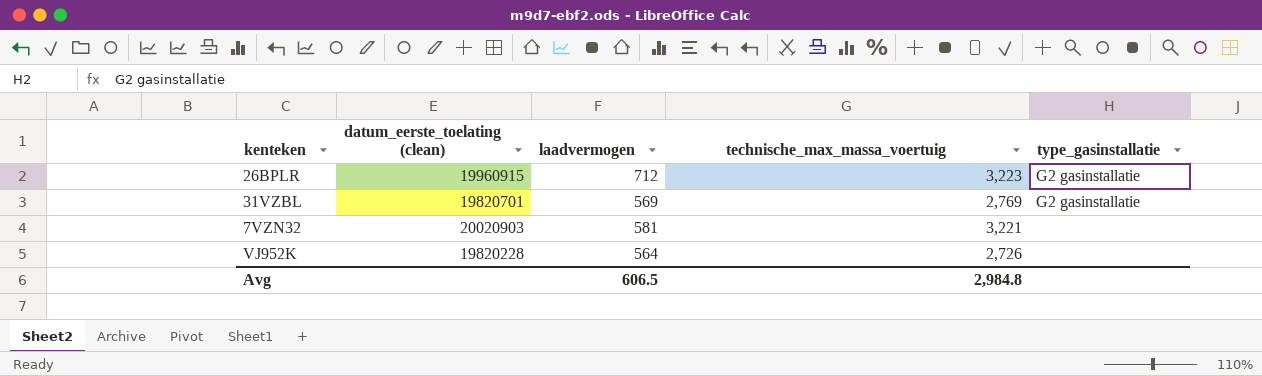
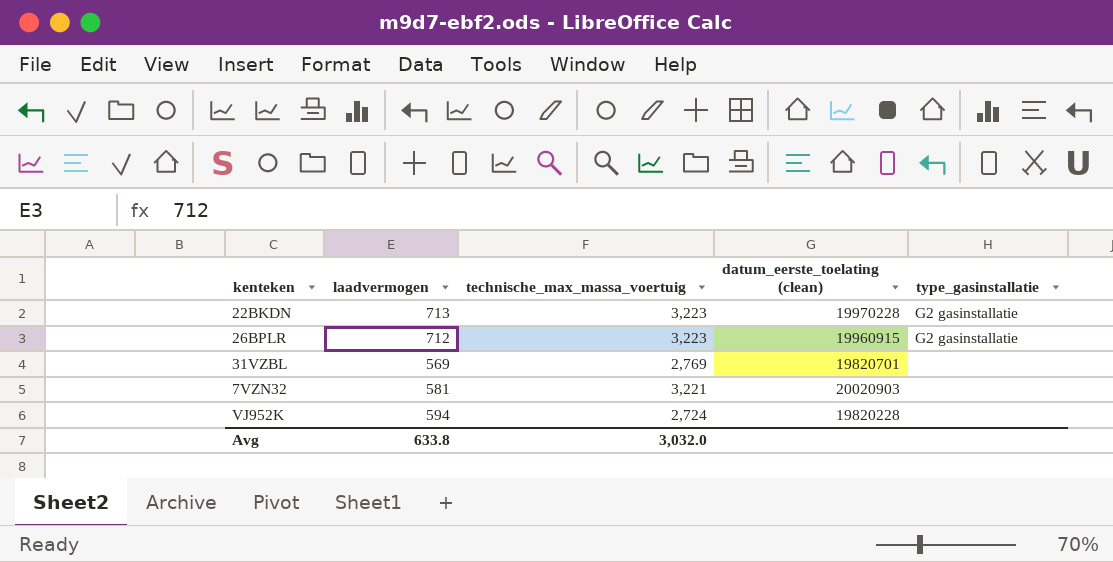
column datum_eerste_toelating (clean) | position: 2 -> 4
row 22BKDN: none -> 713 | 3,223 | 19970228 | G2 gasinstallatie
31VZBL | type_gasinstallatie: G2 gasinstallatie -> none
VJ952K | laadvermogen: 564 -> 594
VJ952K | technische_max_massa_voertuig: 2,726 -> 2,724
Avg | laadvermogen: 606.5 -> 633.8
Avg | technische_max_massa_voertuig: 2,984.8 -> 3,032.0

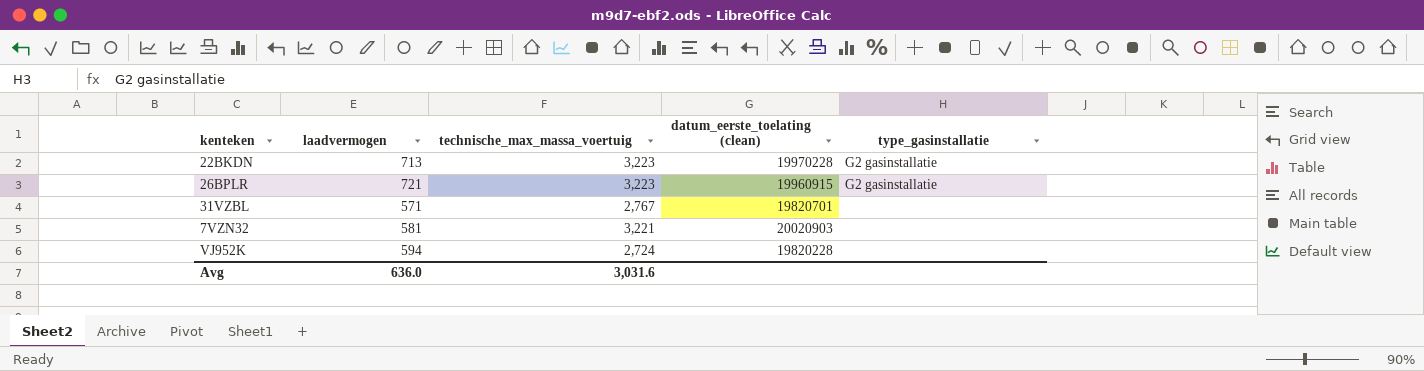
26BPLR | laadvermogen: 712 -> 721
31VZBL | laadvermogen: 569 -> 571
31VZBL | technische_max_massa_voertuig: 2,769 -> 2,767
Avg | laadvermogen: 633.8 -> 636.0
Avg | technische_max_massa_voertuig: 3,032.0 -> 3,031.6

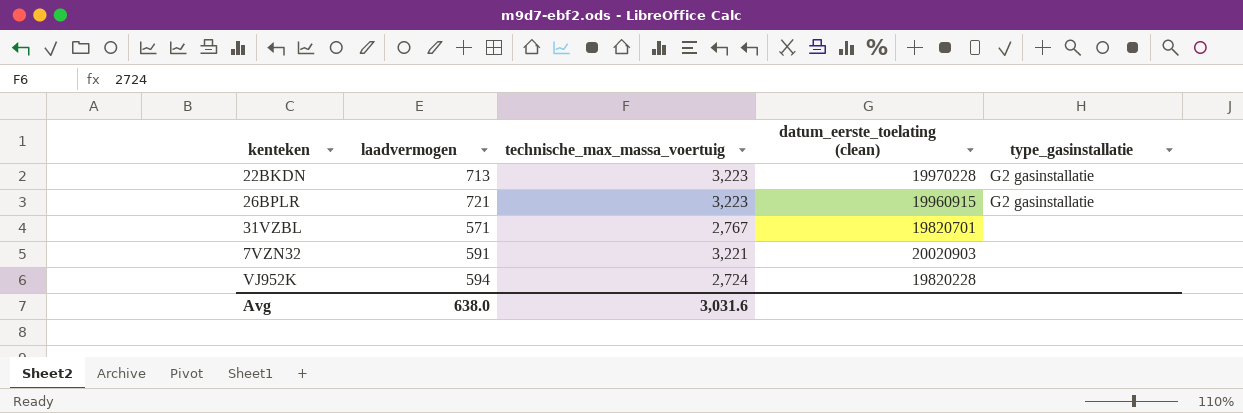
7VZN32 | laadvermogen: 581 -> 591
Avg | laadvermogen: 636.0 -> 638.0

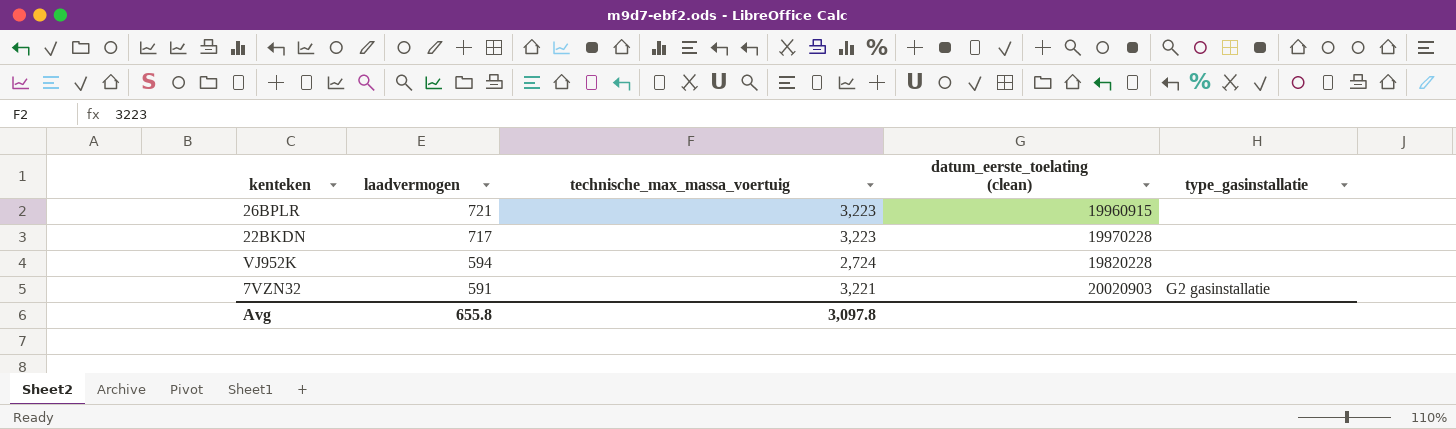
row order: none -> laadvermogen descending
row 31VZBL: 571 | 2,767 | 19820701 | none -> none
26BPLR | type_gasinstallatie: G2 gasinstallatie -> none
22BKDN | laadvermogen: 713 -> 717
22BKDN | type_gasinstallatie: G2 gasinstallatie -> none
7VZN32 | type_gasinstallatie: none -> G2 gasinstallatie
Avg | laadvermogen: 638.0 -> 655.8
Avg | technische_max_massa_voertuig: 3,031.6 -> 3,097.8

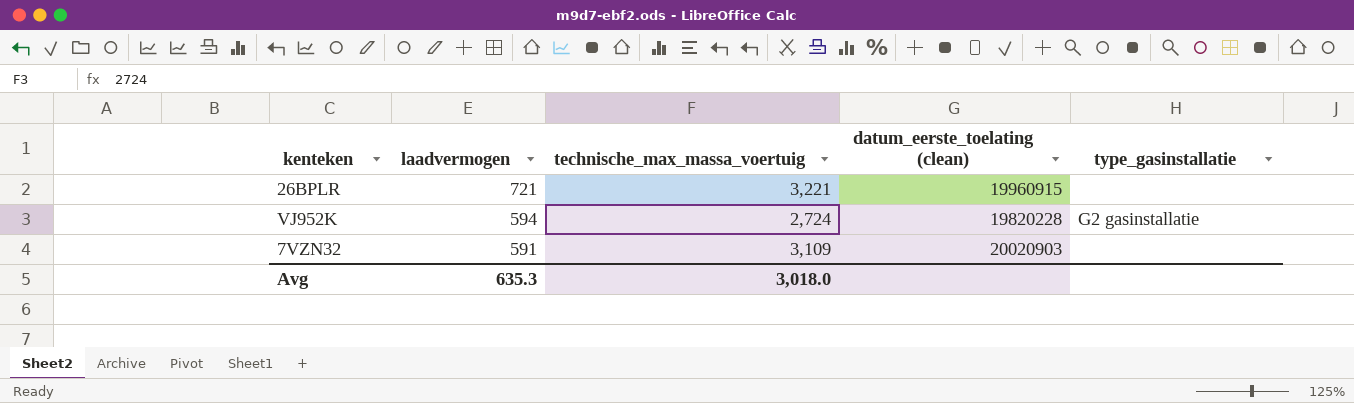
row 22BKDN: 717 | 3,223 | 19970228 | none -> none
26BPLR | technische_max_massa_voertuig: 3,223 -> 3,221
VJ952K | type_gasinstallatie: none -> G2 gasinstallatie
7VZN32 | technische_max_massa_voertuig: 3,221 -> 3,109
7VZN32 | type_gasinstallatie: G2 gasinstallatie -> none
Avg | laadvermogen: 655.8 -> 635.3
Avg | technische_max_massa_voertuig: 3,097.8 -> 3,018.0

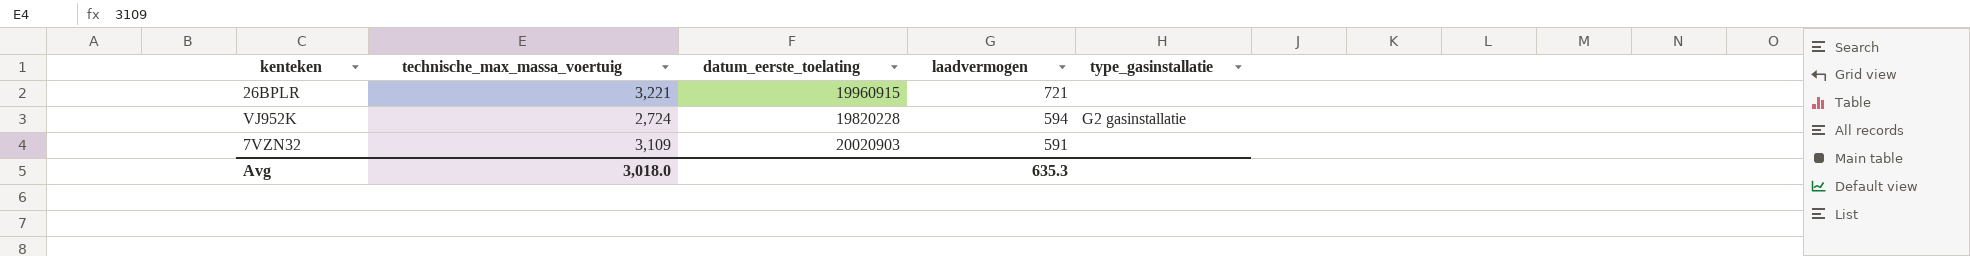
column name: datum_eerste_toelating (clean) -> datum_eerste_toelating
column laadvermogen | position: 2 -> 4

